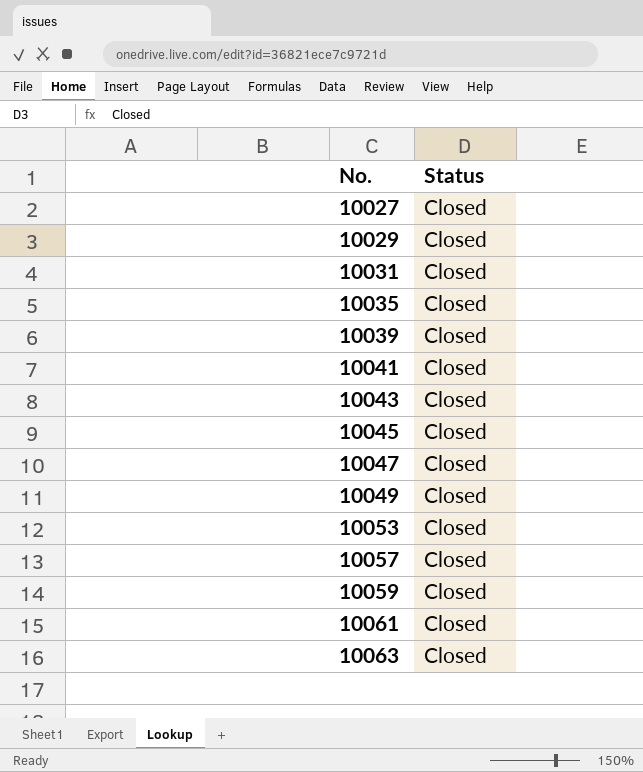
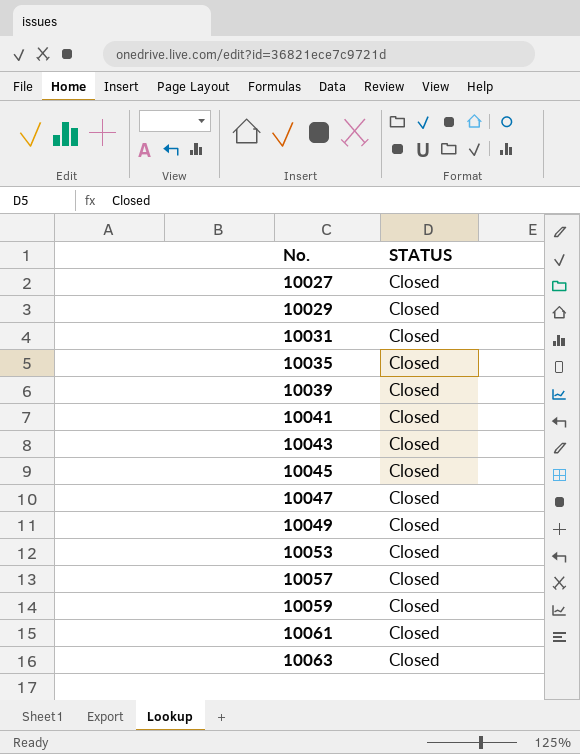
column name: Status -> STATUS

